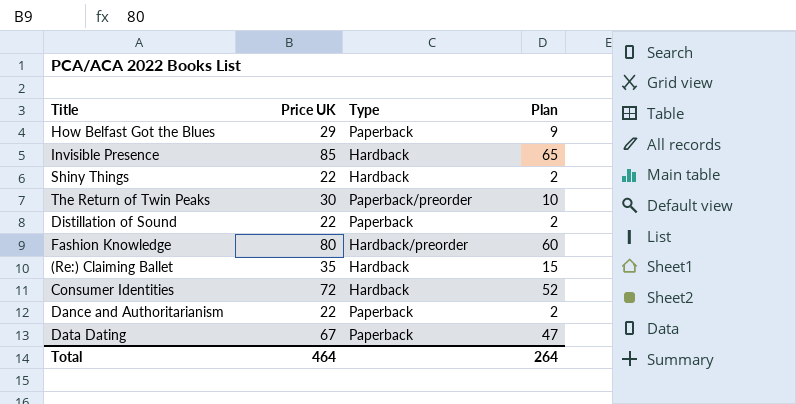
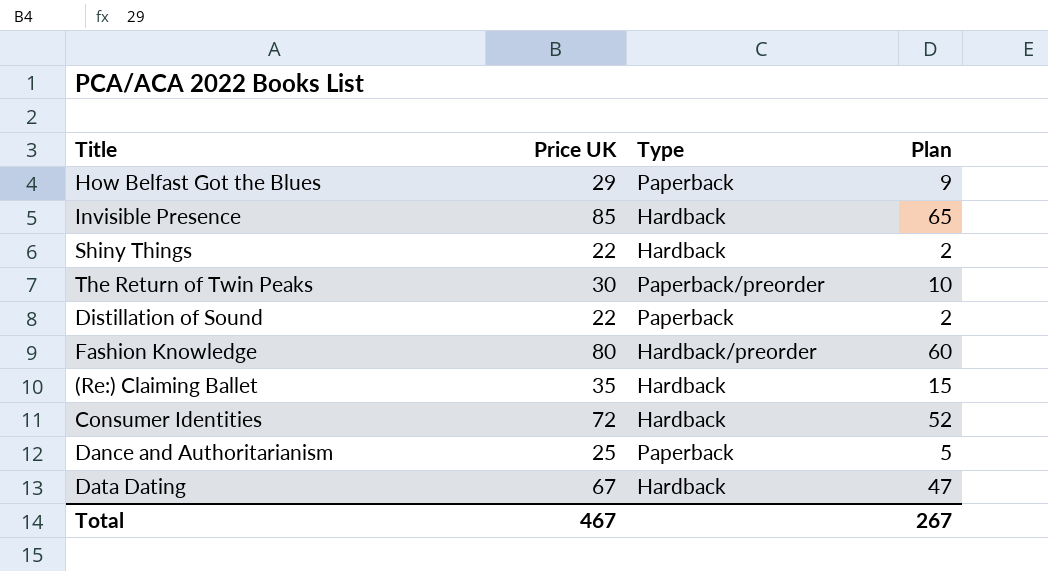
Dance and Authoritarianism | Price UK: 22 -> 25
Dance and Authoritarianism | Plan: 2 -> 5
Data Dating | Type: Paperback -> Hardback
Total | Price UK: 464 -> 467
Total | Plan: 264 -> 267

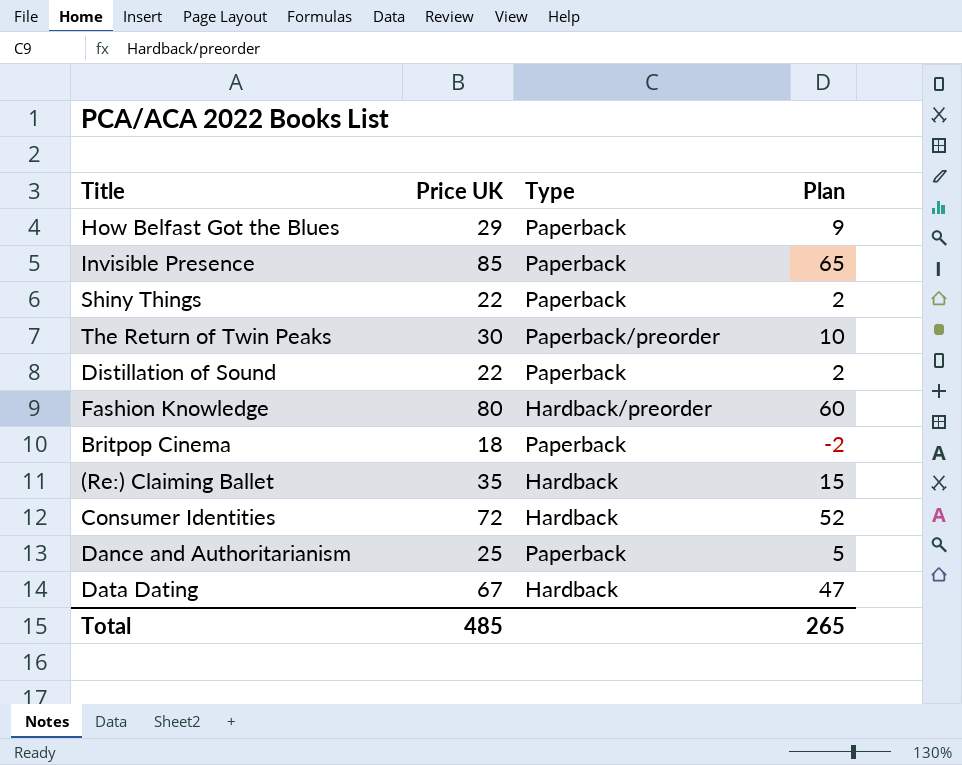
Invisible Presence | Type: Hardback -> Paperback
Shiny Things | Type: Hardback -> Paperback
row Britpop Cinema: none -> 18 | Paperback | -2
Total | Price UK: 467 -> 485
Total | Plan: 267 -> 265

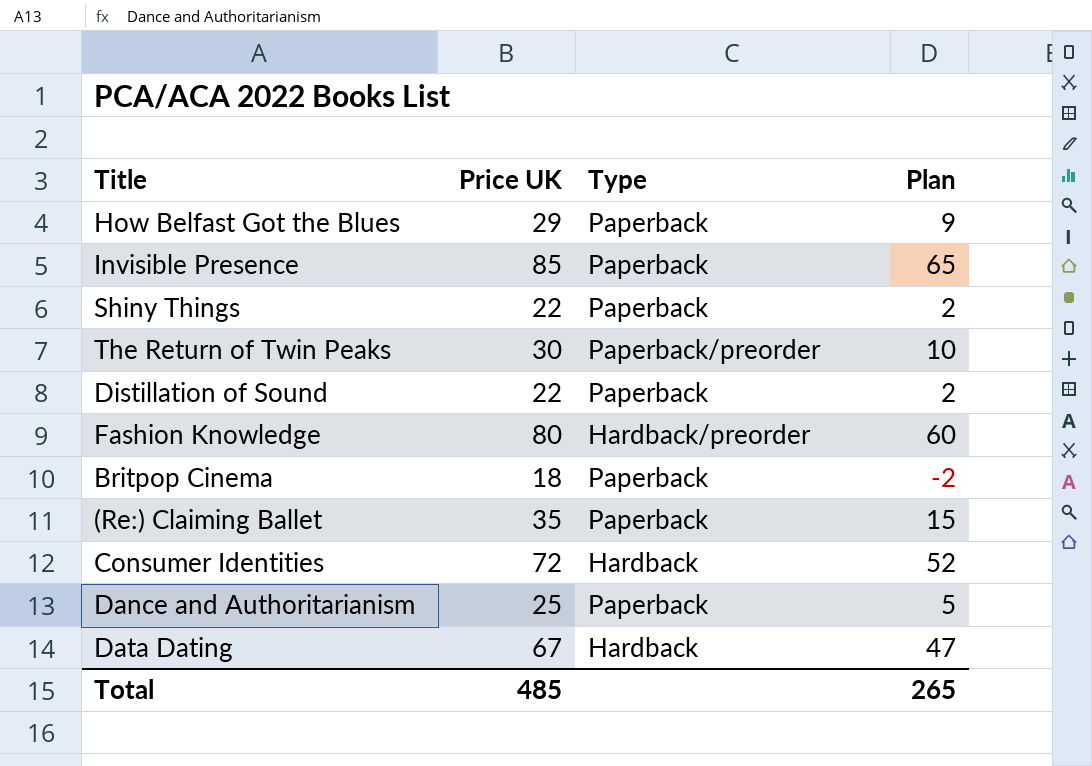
(Re:) Claiming Ballet | Type: Hardback -> Paperback

